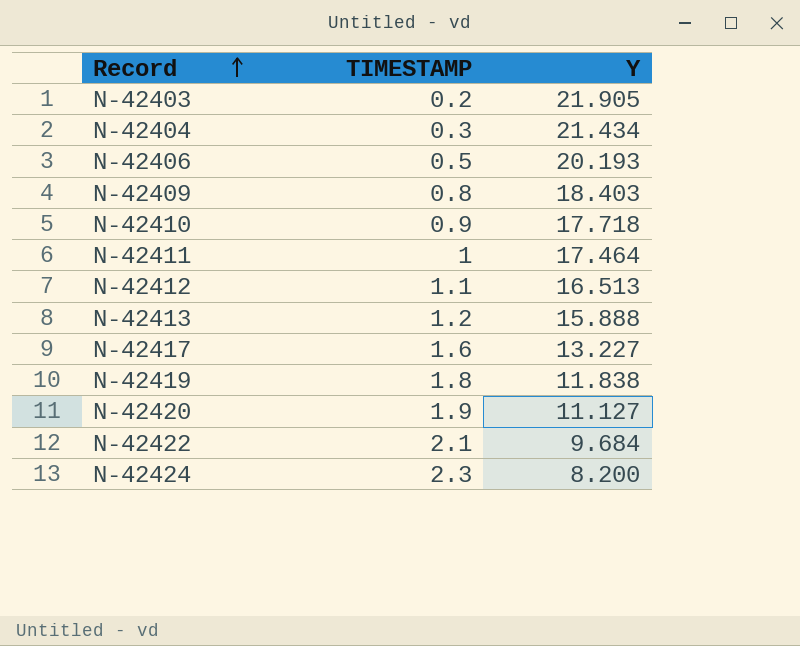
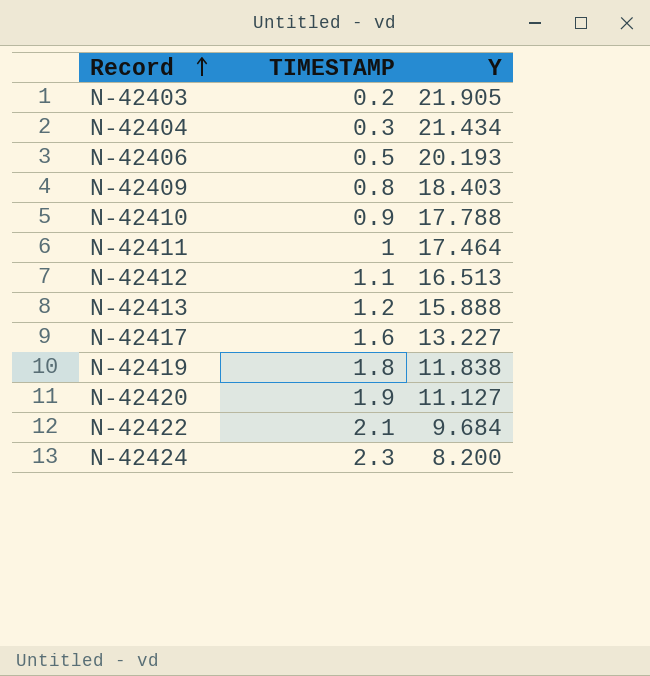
N-42410 | Y: 17.718 -> 17.788

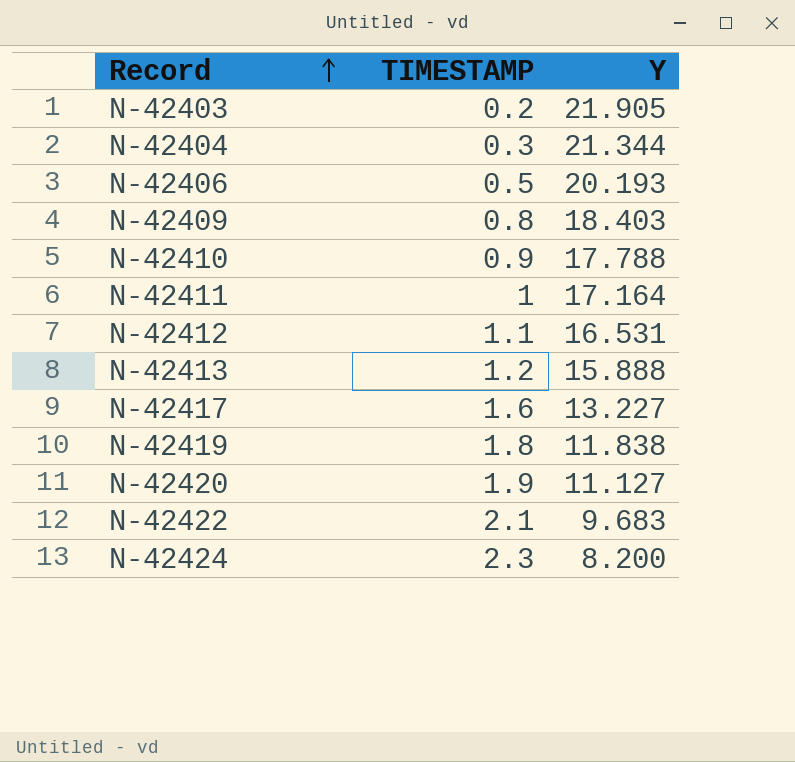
N-42404 | Y: 21.434 -> 21.344
N-42411 | Y: 17.464 -> 17.164
N-42412 | Y: 16.513 -> 16.531
N-42422 | Y: 9.684 -> 9.683

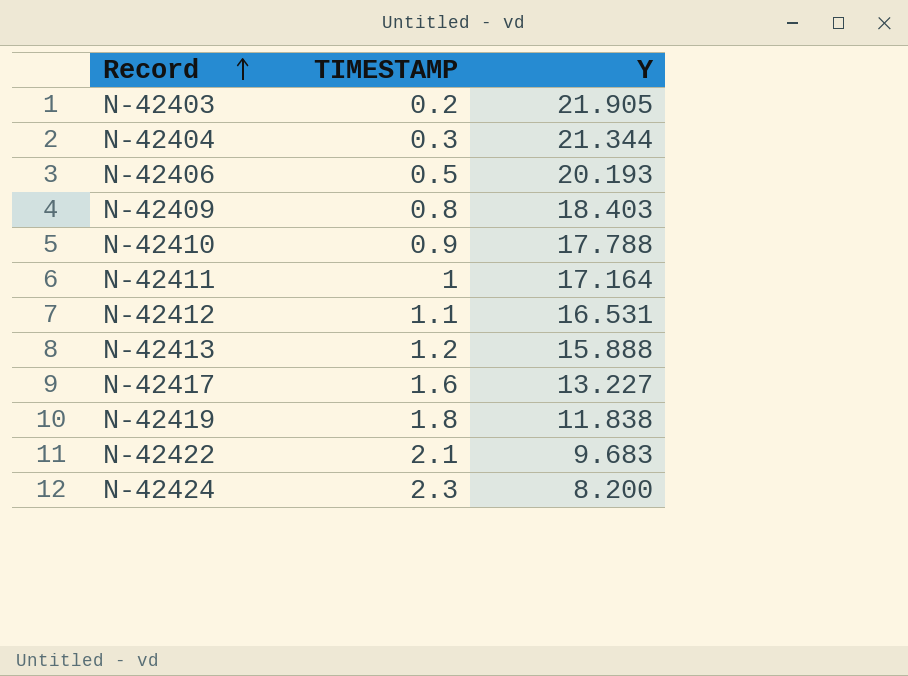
row N-42420: 1.9 | 11.127 -> none

